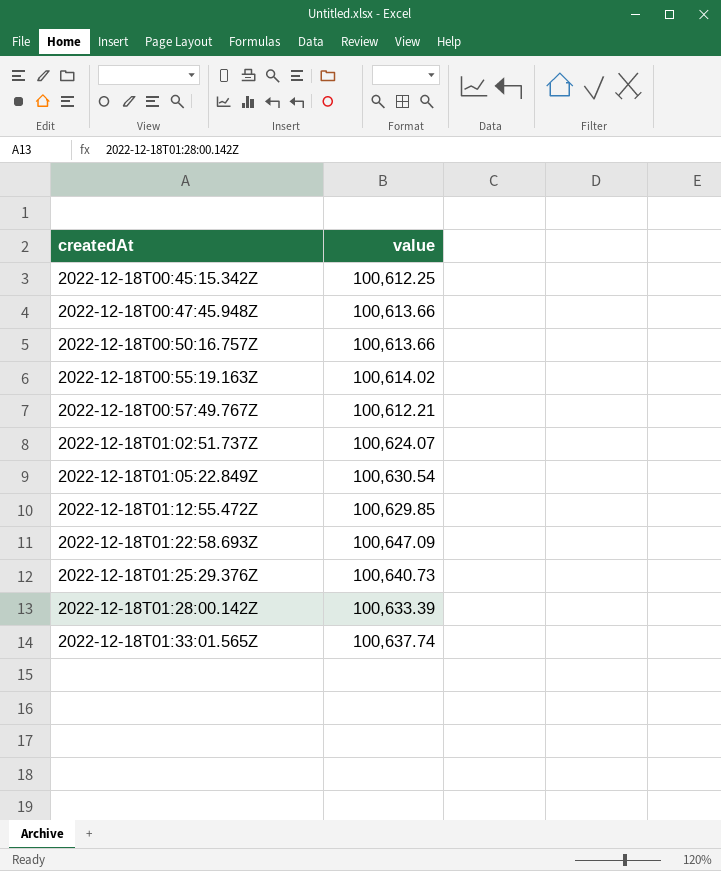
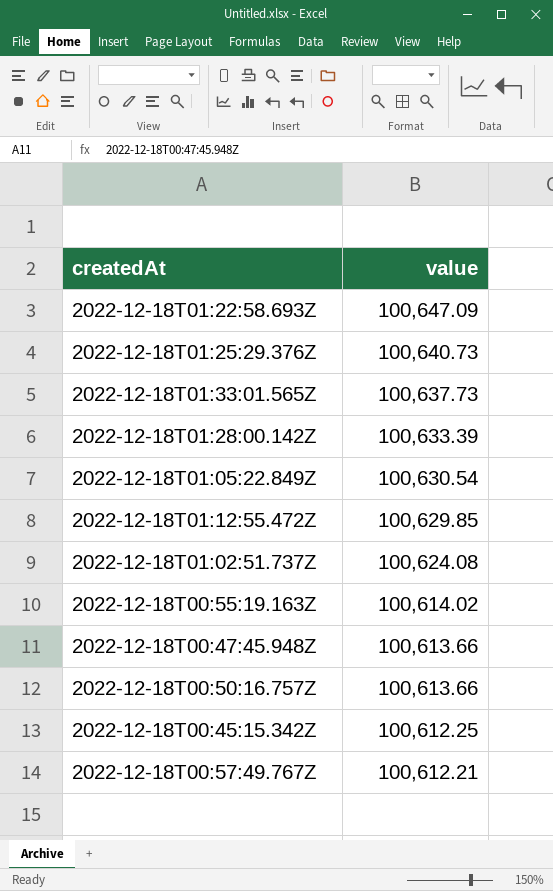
row order: createdAt ascending -> value descending
2022-12-18T01:33:01.565Z | value: 100,637.74 -> 100,637.73
2022-12-18T01:02:51.737Z | value: 100,624.07 -> 100,624.08

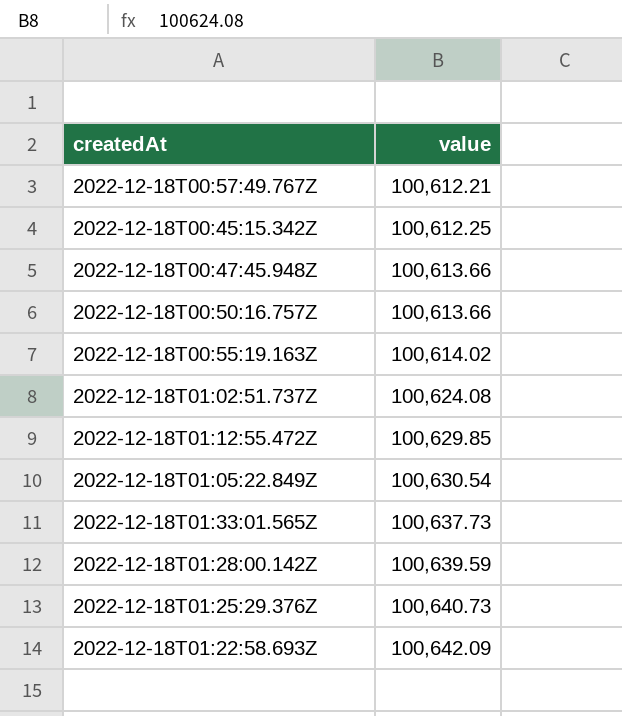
row order: value descending -> value ascending
2022-12-18T01:28:00.142Z | value: 100,633.39 -> 100,639.59
2022-12-18T01:22:58.693Z | value: 100,647.09 -> 100,642.09

